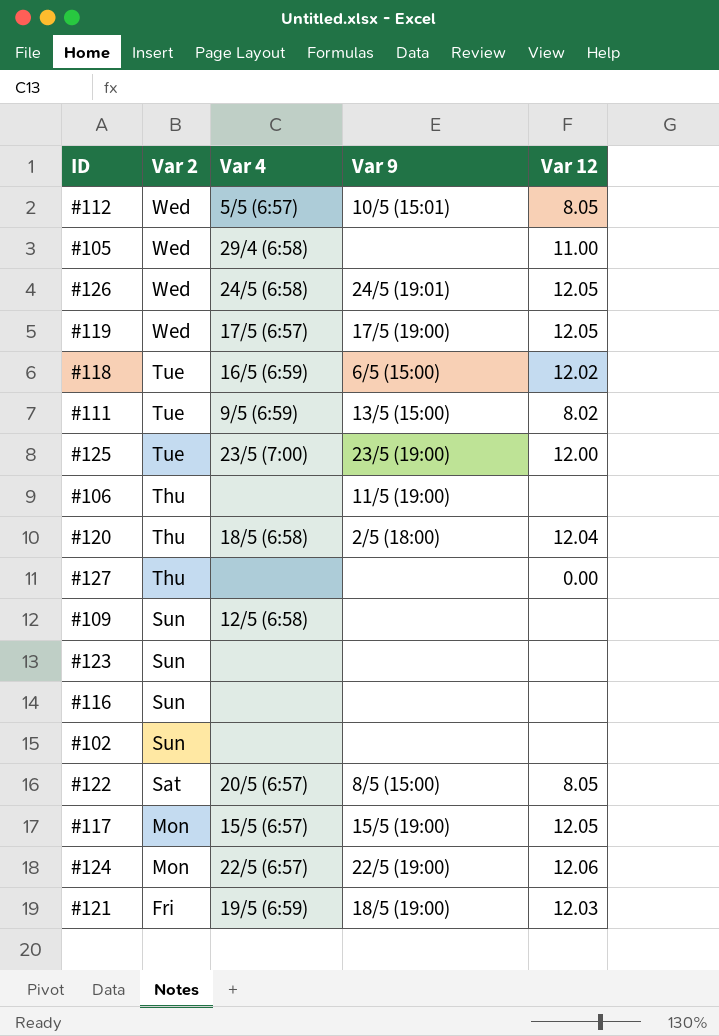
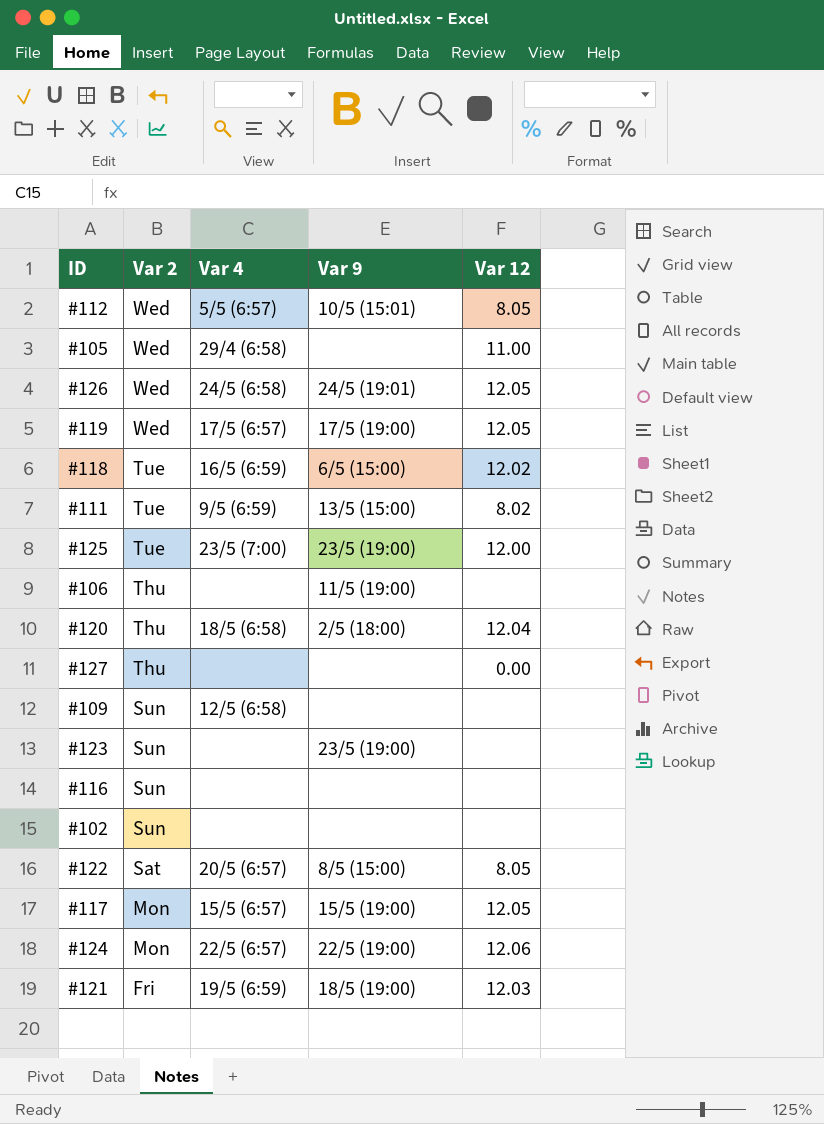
#123 | Var 9: none -> 23/5 (19:00)

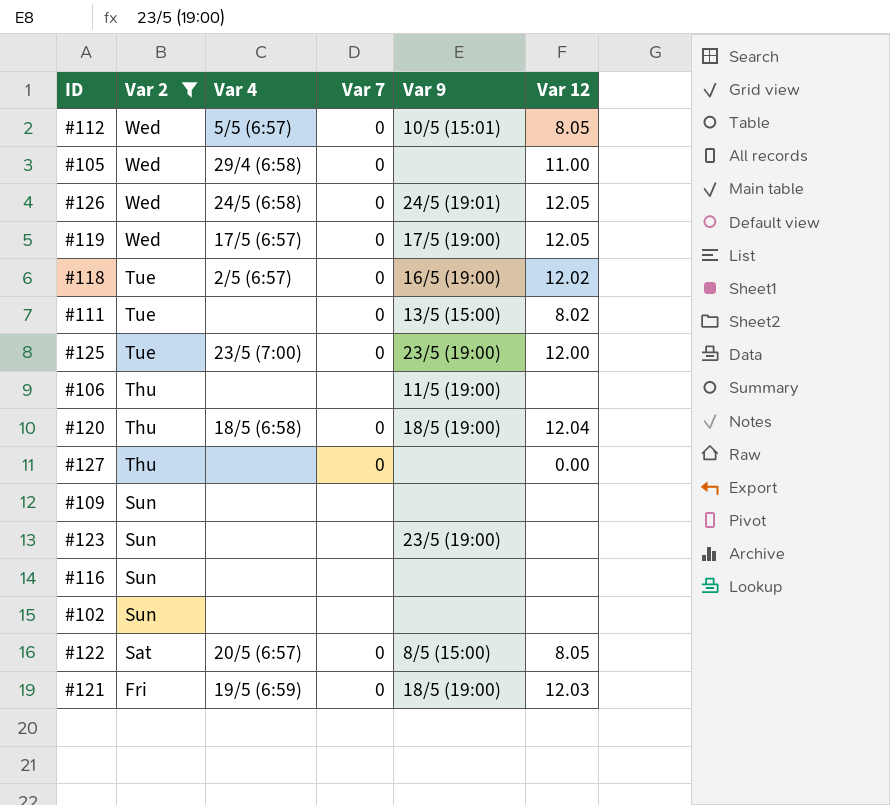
filter: none -> Var 2 != Mon
column Var 7 | position: none -> 4
#118 | Var 4: 16/5 (6:59) -> 2/5 (6:57)
#118 | Var 9: 6/5 (15:00) -> 16/5 (19:00)
#111 | Var 4: 9/5 (6:59) -> none
#120 | Var 9: 2/5 (18:00) -> 18/5 (19:00)
#109 | Var 4: 12/5 (6:58) -> none

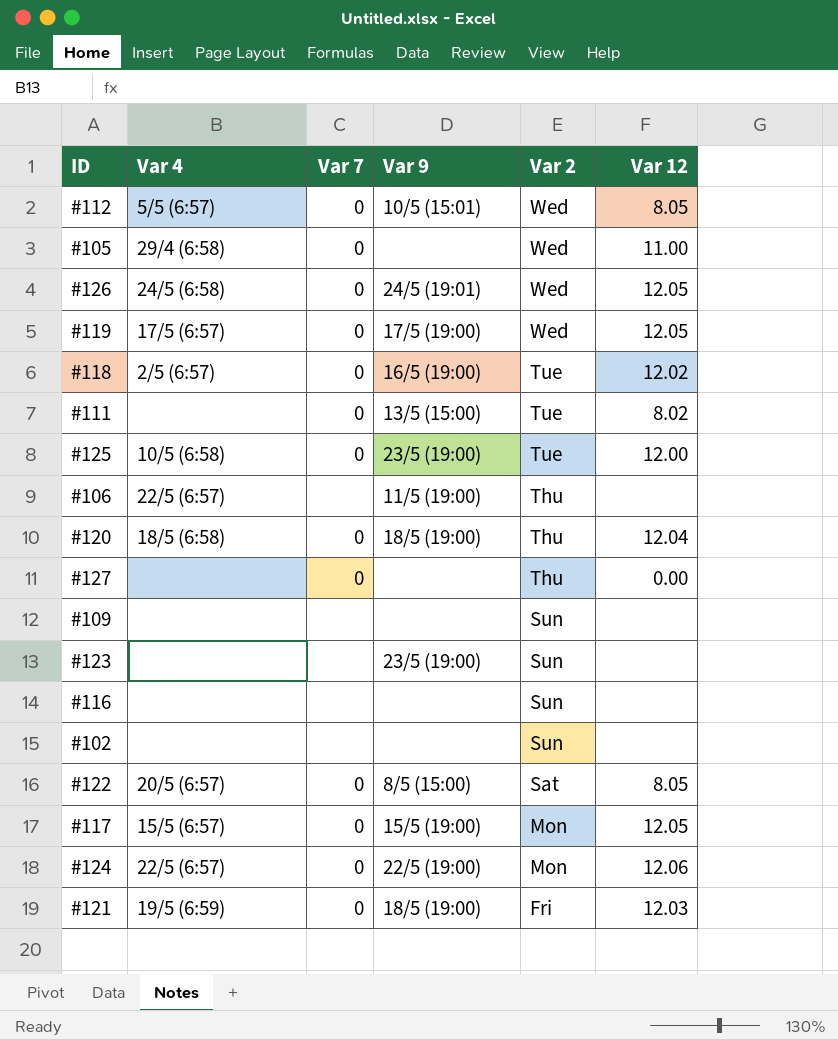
filter: Var 2 != Mon -> none
column Var 2 | position: 2 -> 5
#125 | Var 4: 23/5 (7:00) -> 10/5 (6:58)
#106 | Var 4: none -> 22/5 (6:57)

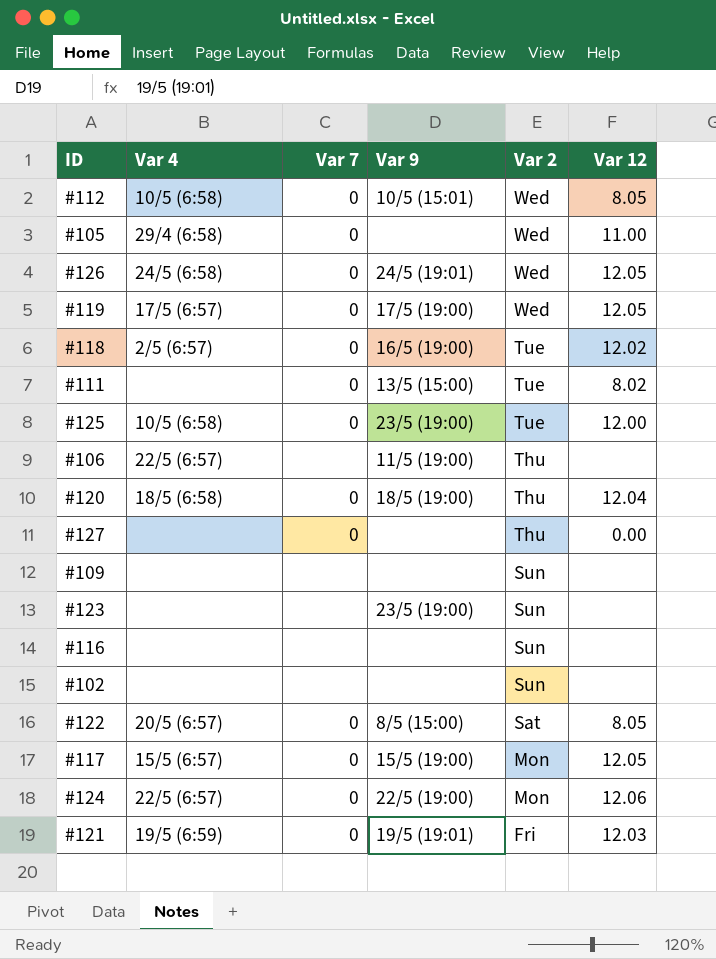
#112 | Var 4: 5/5 (6:57) -> 10/5 (6:58)
#121 | Var 9: 18/5 (19:00) -> 19/5 (19:01)

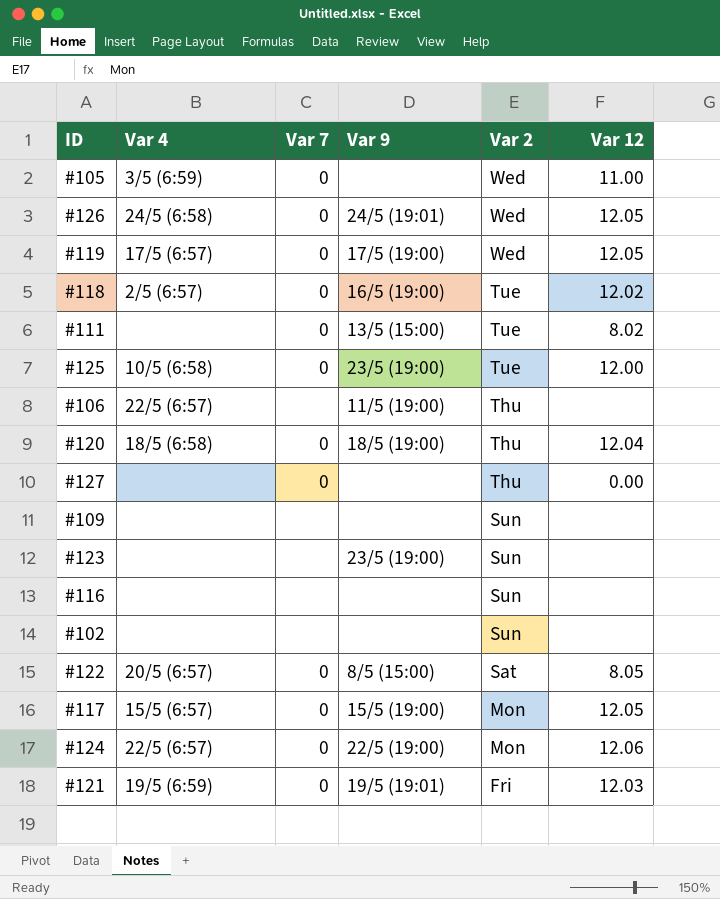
row #112: 10/5 (6:58) | 0 | 10/5 (15:01) | Wed | 8.05 -> none
#105 | Var 4: 29/4 (6:58) -> 3/5 (6:59)

